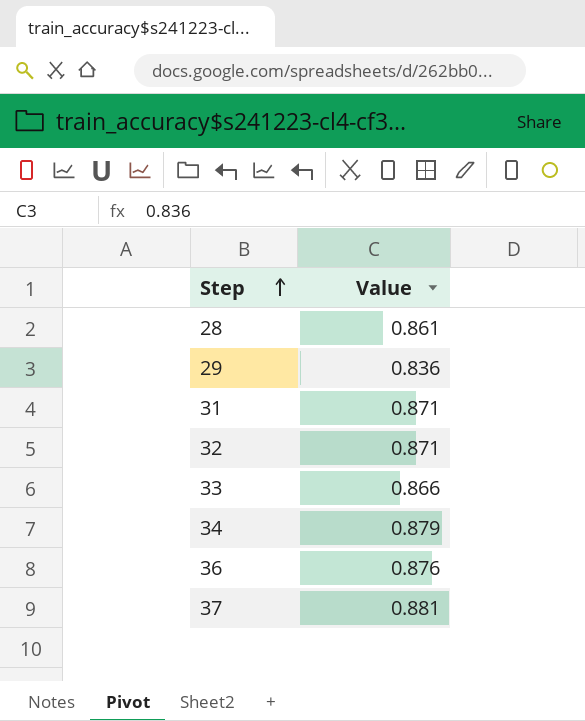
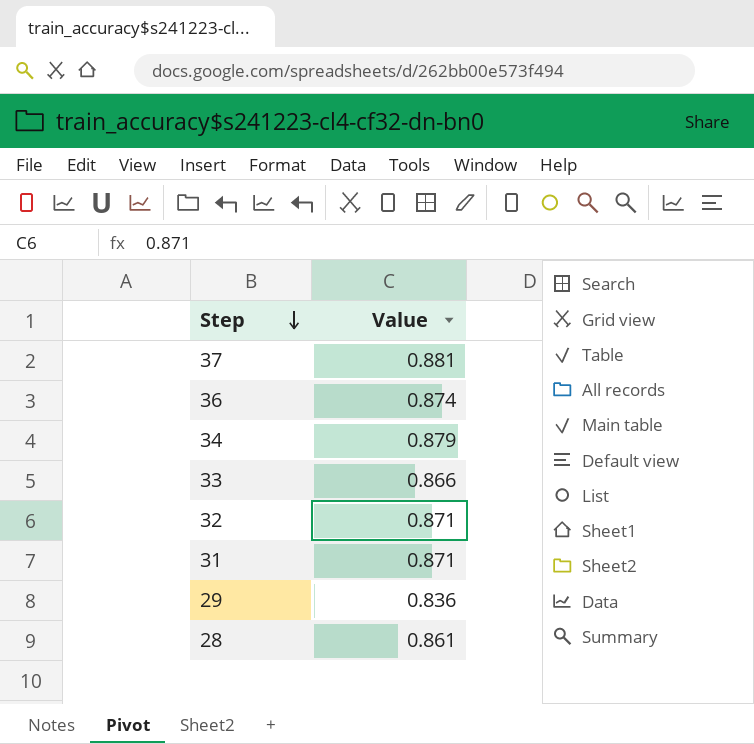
row order: Step ascending -> Step descending
36 | Value: 0.876 -> 0.874

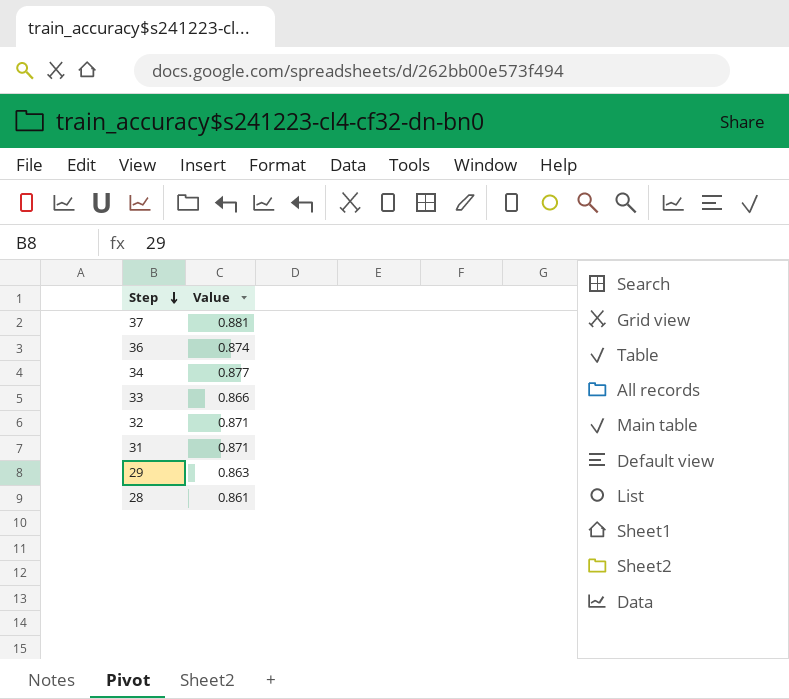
34 | Value: 0.879 -> 0.877
29 | Value: 0.836 -> 0.863

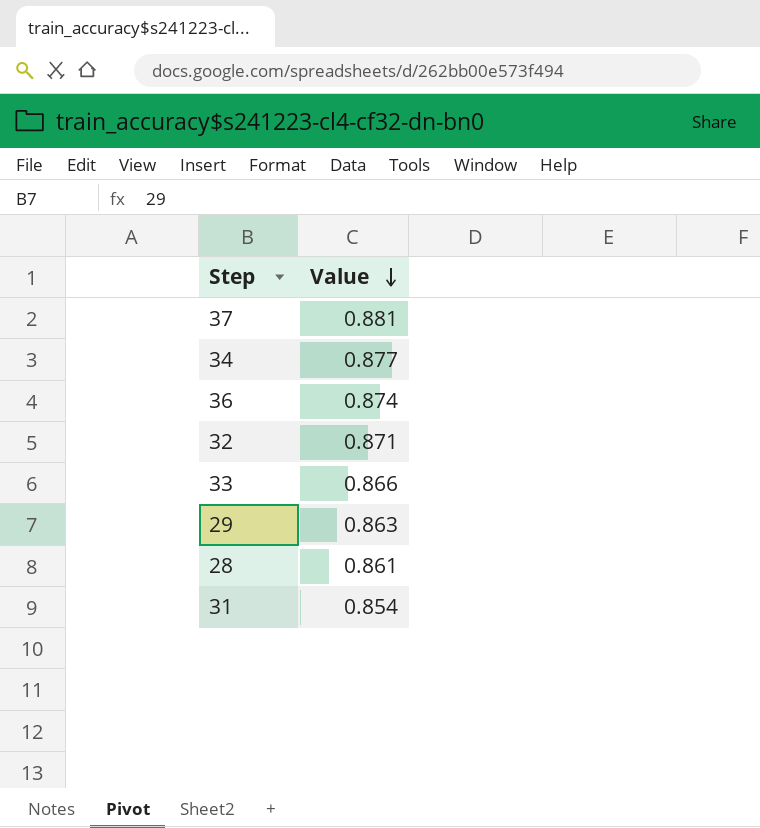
row order: Step descending -> Value descending
31 | Value: 0.871 -> 0.854

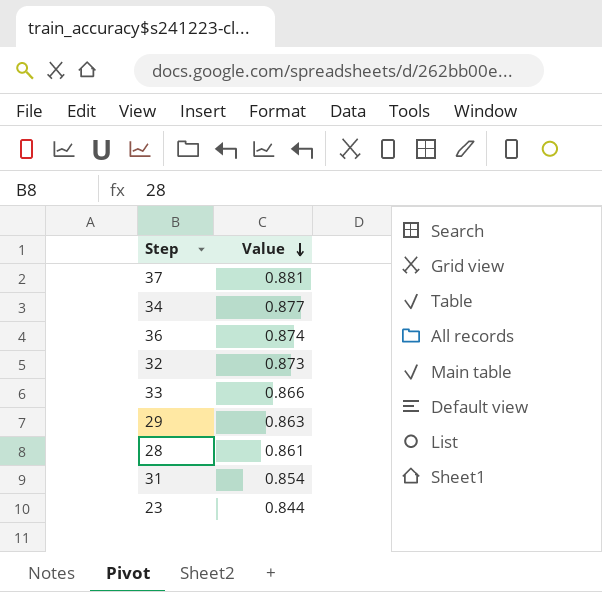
32 | Value: 0.871 -> 0.873
row 23: none -> 0.844

